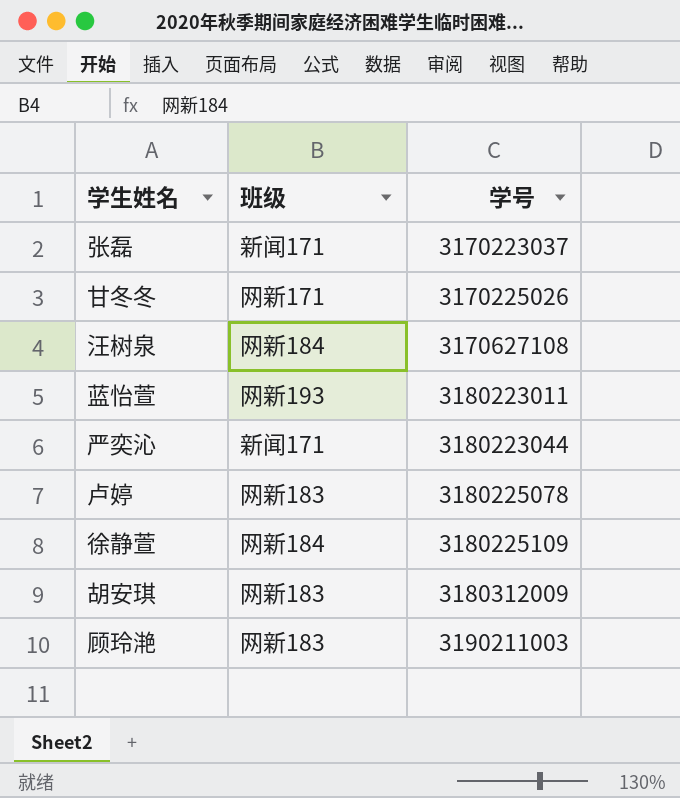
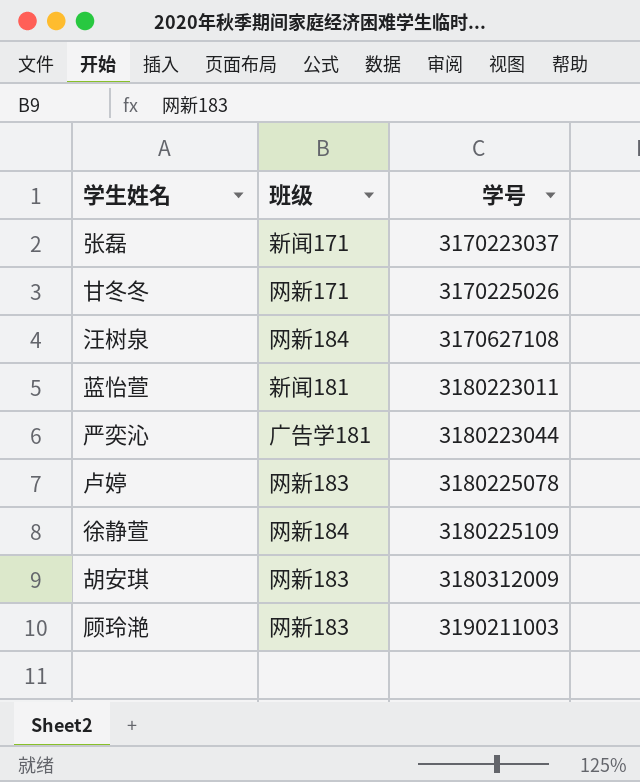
蓝怡萱 | 班级: 网新193 -> 新闻181
严奕沁 | 班级: 新闻171 -> 广告学181

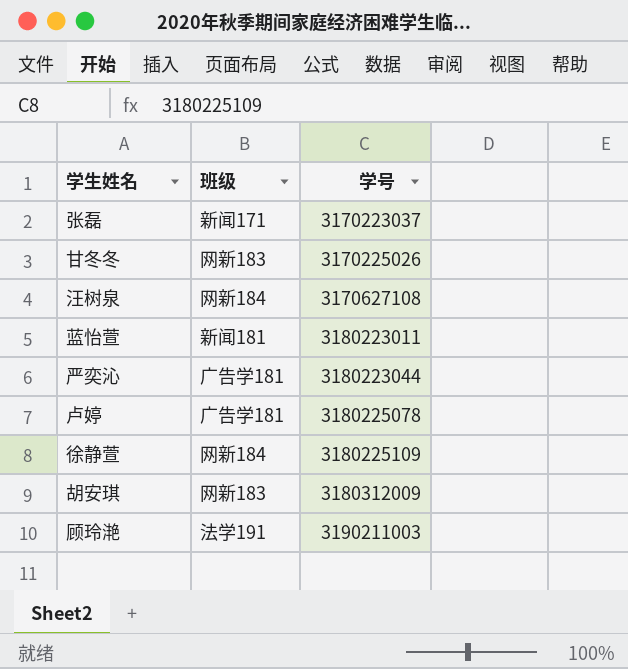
甘冬冬 | 班级: 网新171 -> 网新183
卢婷 | 班级: 网新183 -> 广告学181
顾玲滟 | 班级: 网新183 -> 法学191

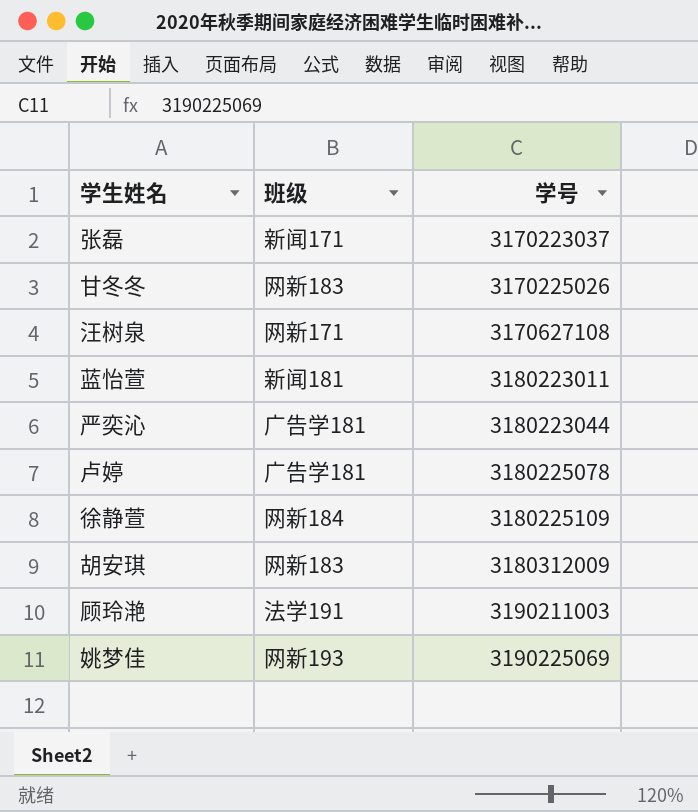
汪树泉 | 班级: 网新184 -> 网新171
row 姚梦佳: none -> 网新193 | 3190225069

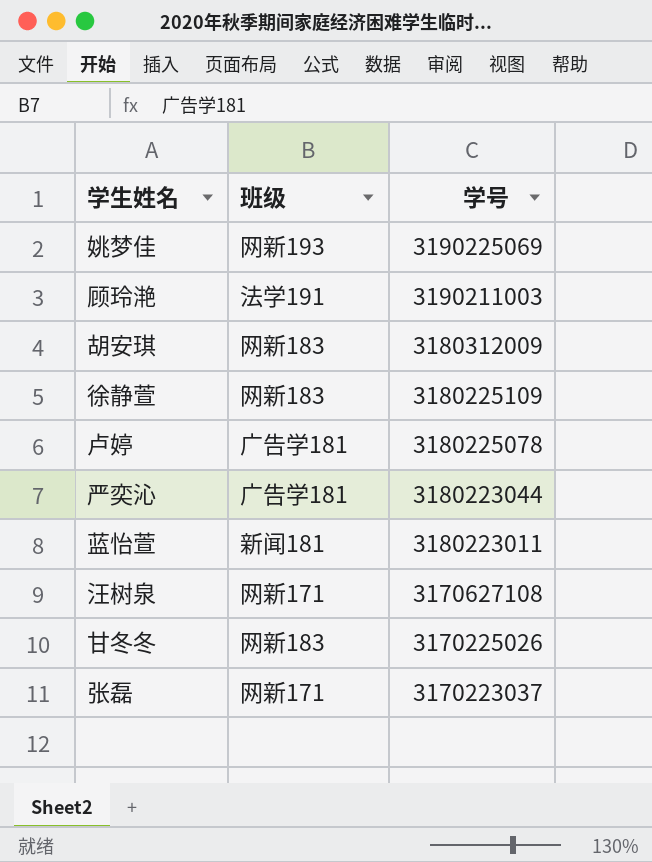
row order: 学号 ascending -> 学号 descending
徐静萱 | 班级: 网新184 -> 网新183
张磊 | 班级: 新闻171 -> 网新171

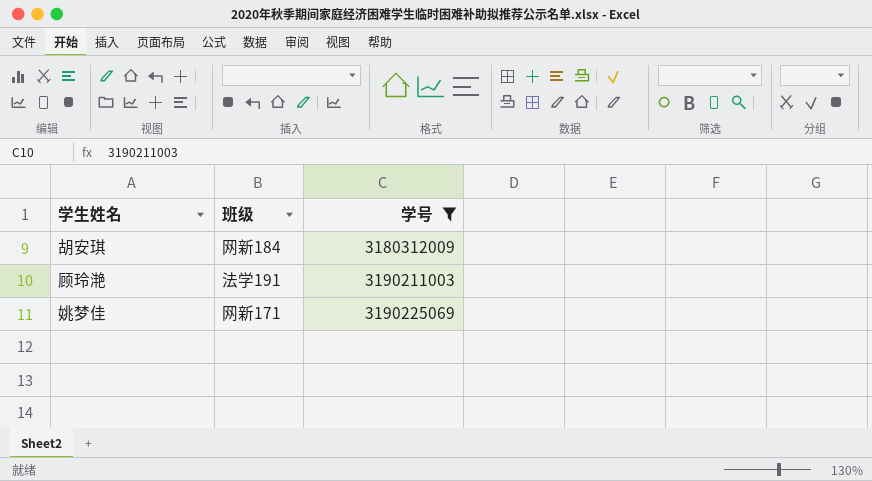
filter: none -> 学号 >= 3180312009
row order: 学号 descending -> 学号 ascending
胡安琪 | 班级: 网新183 -> 网新184
姚梦佳 | 班级: 网新193 -> 网新171

